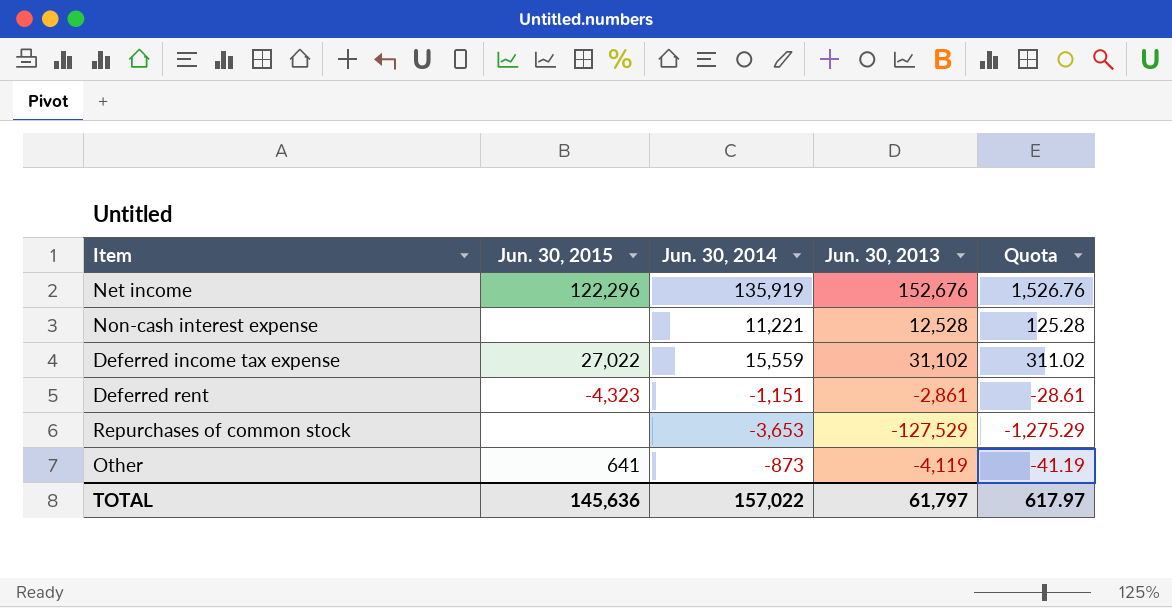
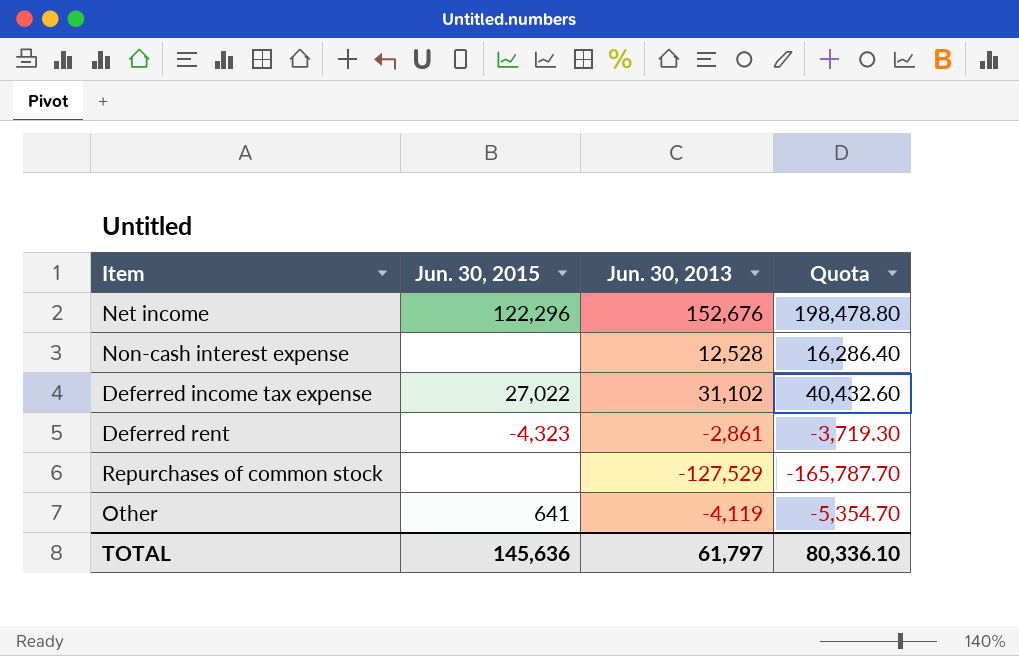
column Jun. 30, 2014 | position: 3 -> none
column Quota | formula: [Jun. 30, 2013] * 0.01 -> [Jun. 30, 2013] * 1.3
TOTAL | Quota: 617.97 -> 80,336.10

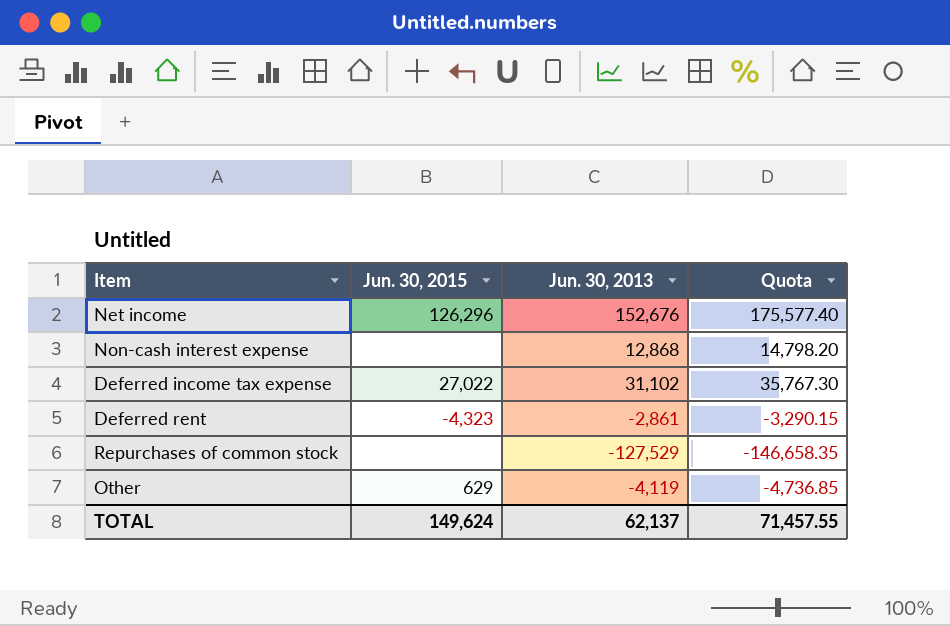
column Quota | formula: [Jun. 30, 2013] * 1.3 -> [Jun. 30, 2013] * 1.15
Net income | Jun. 30, 2015: 122,296 -> 126,296
Non-cash interest expense | Jun. 30, 2013: 12,528 -> 12,868
Other | Jun. 30, 2015: 641 -> 629
TOTAL | Jun. 30, 2015: 145,636 -> 149,624
TOTAL | Jun. 30, 2013: 61,797 -> 62,137
TOTAL | Quota: 80,336.10 -> 71,457.55

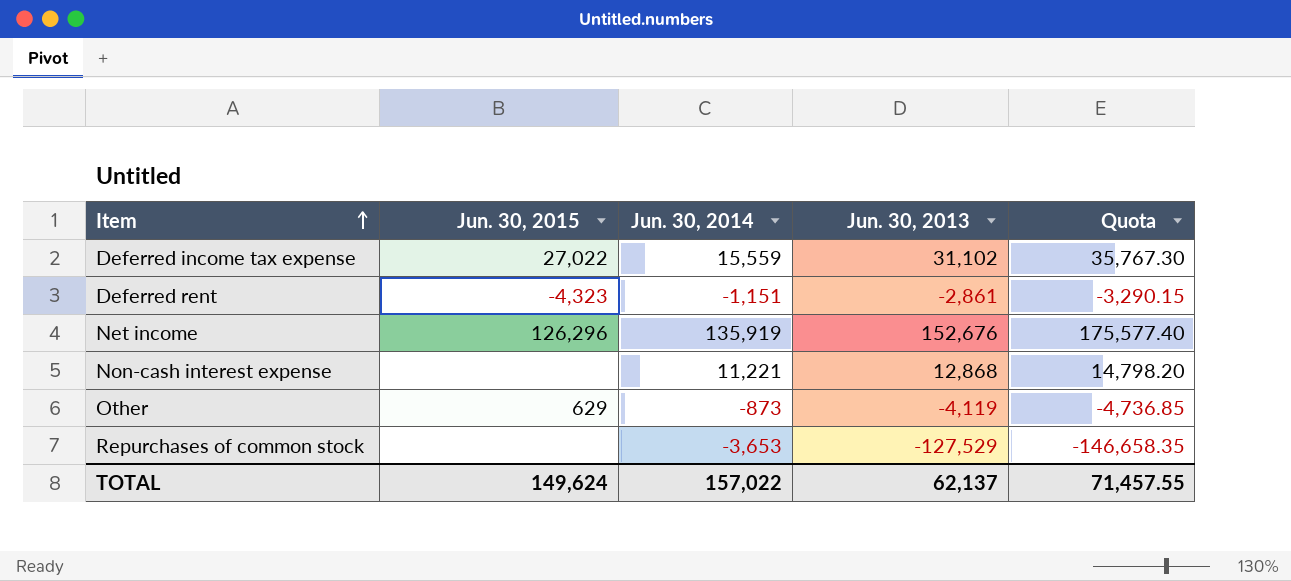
row order: none -> Item ascending
column Jun. 30, 2014 | position: none -> 3

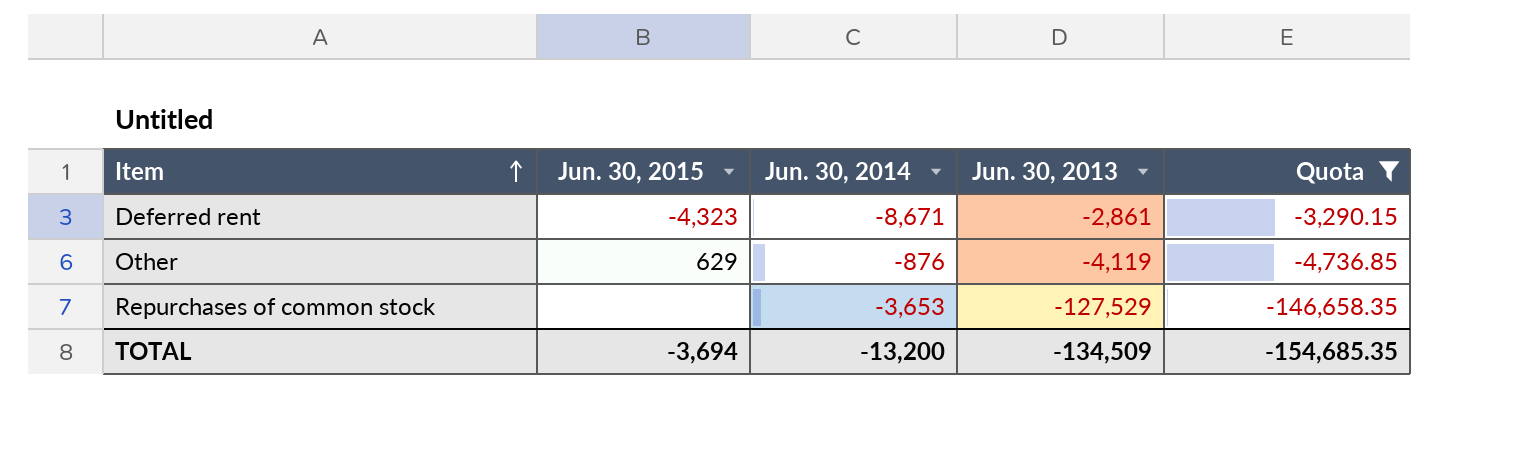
filter: none -> Quota <= -3,290.15
Deferred rent | Jun. 30, 2014: -1,151 -> -8,671
Other | Jun. 30, 2014: -873 -> -876
TOTAL | Jun. 30, 2015: 149,624 -> -3,694
TOTAL | Jun. 30, 2014: 157,022 -> -13,200
TOTAL | Jun. 30, 2013: 62,137 -> -134,509
TOTAL | Quota: 71,457.55 -> -154,685.35

